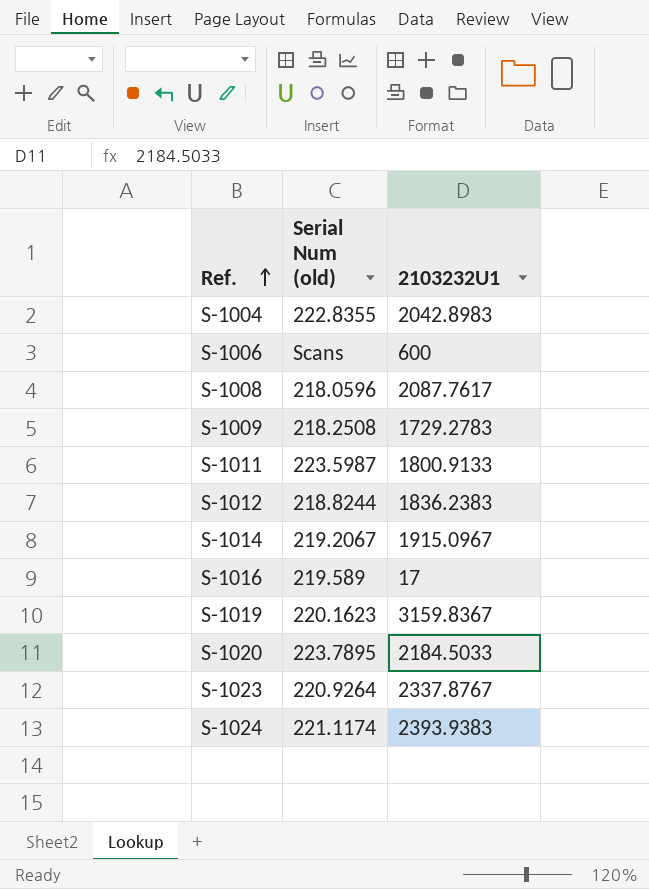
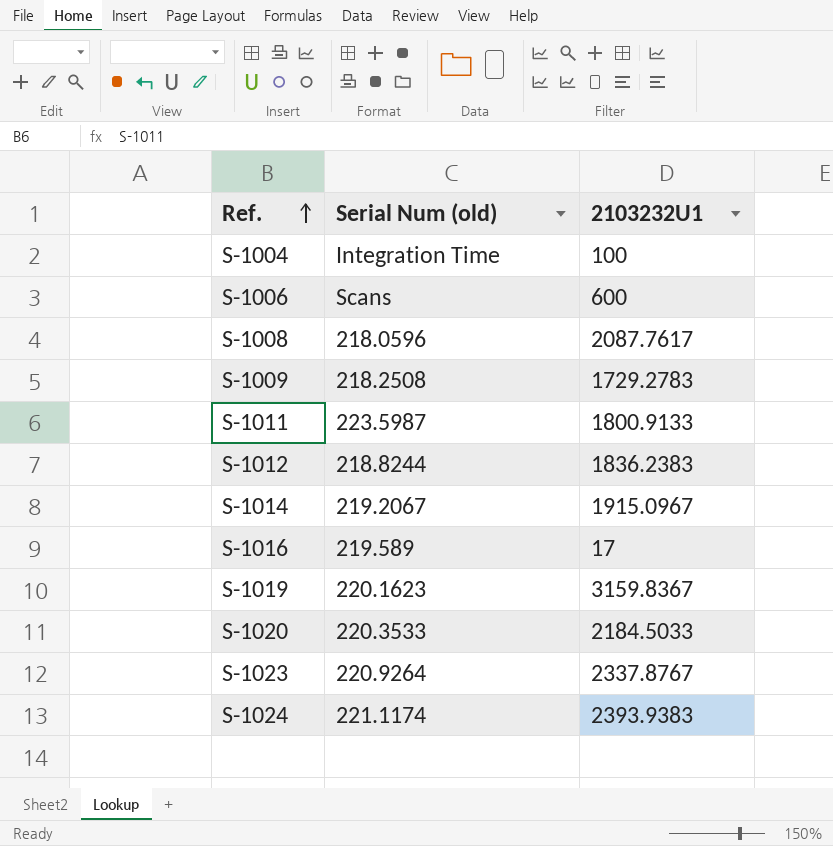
S-1004 | Serial Num (old): 222.8355 -> Integration Time
S-1004 | 2103232U1: 2042.8983 -> 100
S-1020 | Serial Num (old): 223.7895 -> 220.3533

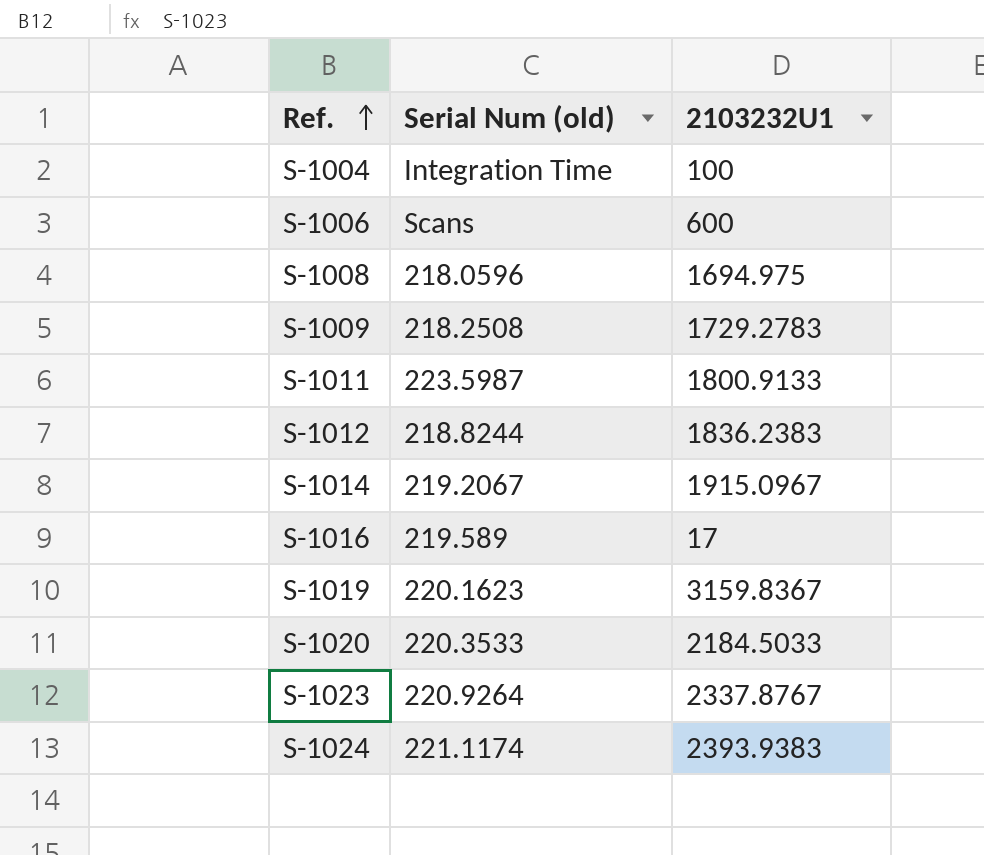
S-1008 | 2103232U1: 2087.7617 -> 1694.975

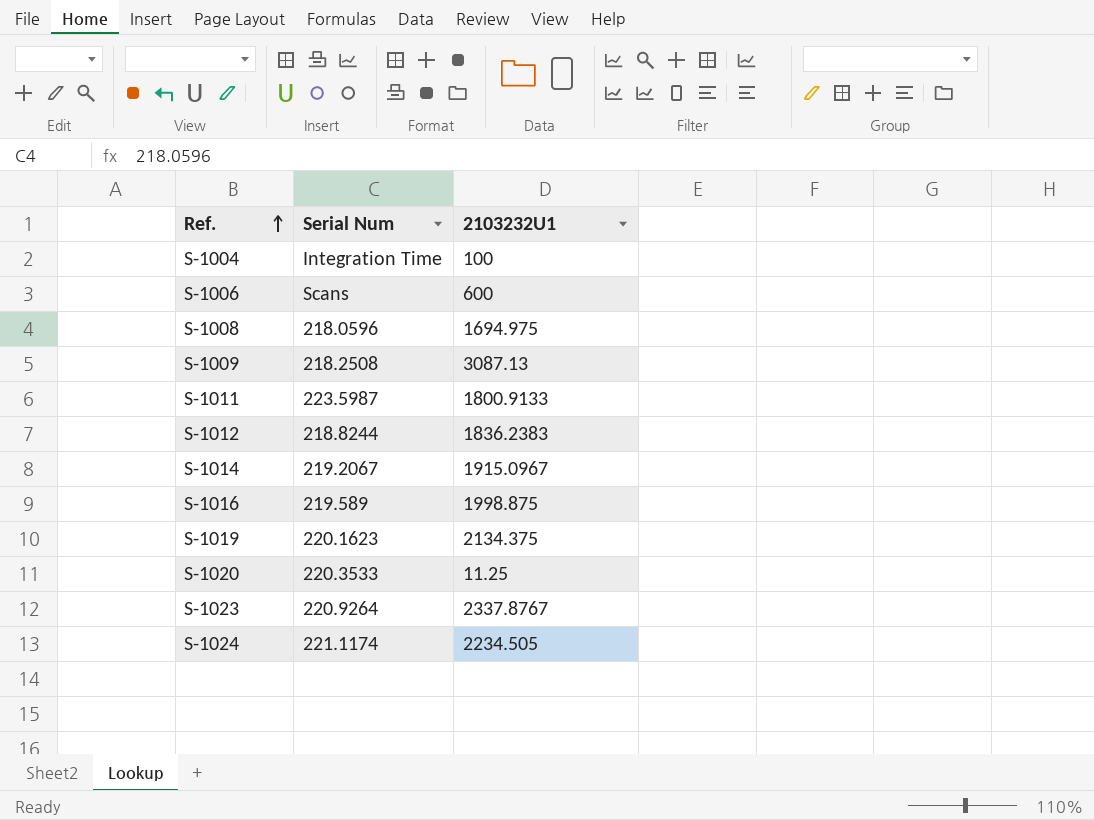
column name: Serial Num (old) -> Serial Num
S-1009 | 2103232U1: 1729.2783 -> 3087.13
S-1016 | 2103232U1: 17 -> 1998.875
S-1019 | 2103232U1: 3159.8367 -> 2134.375
S-1020 | 2103232U1: 2184.5033 -> 11.25
S-1024 | 2103232U1: 2393.9383 -> 2234.505

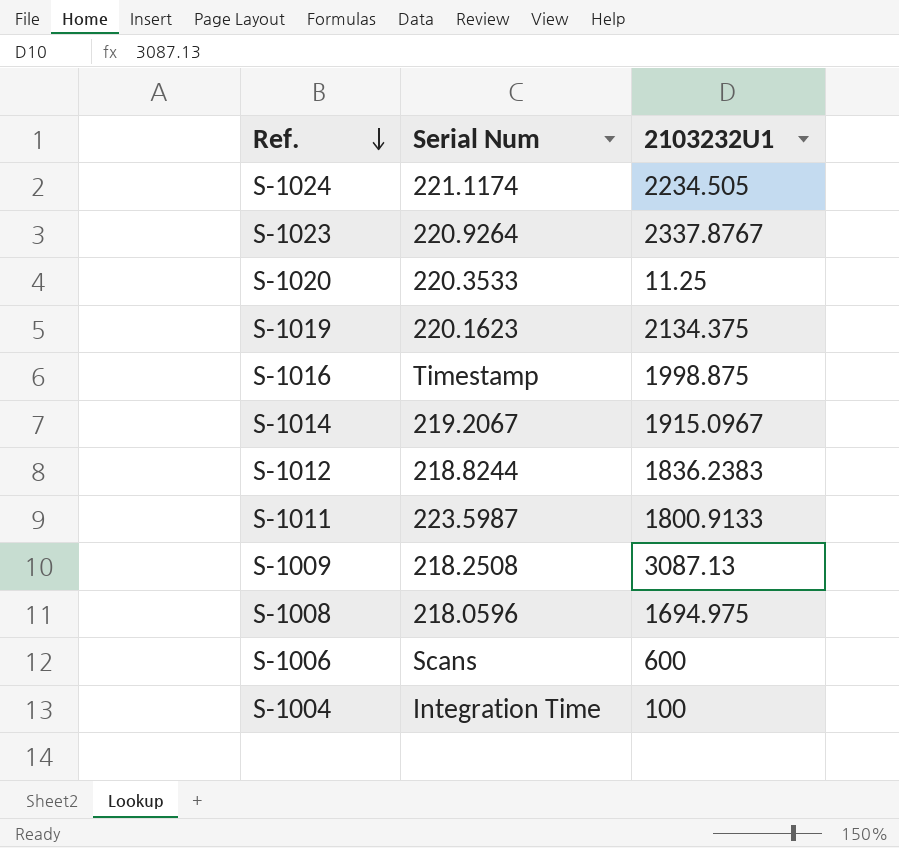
row order: Ref. ascending -> Ref. descending
S-1016 | Serial Num: 219.589 -> Timestamp

